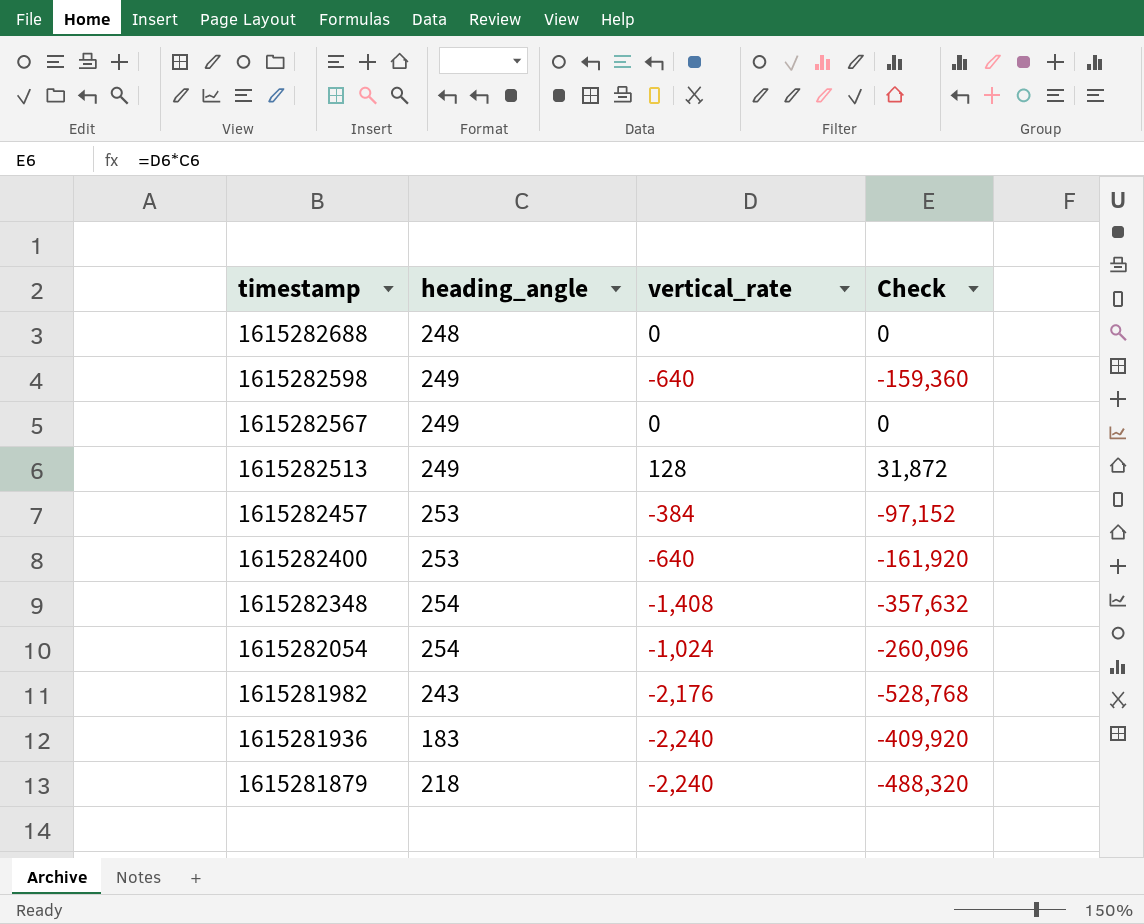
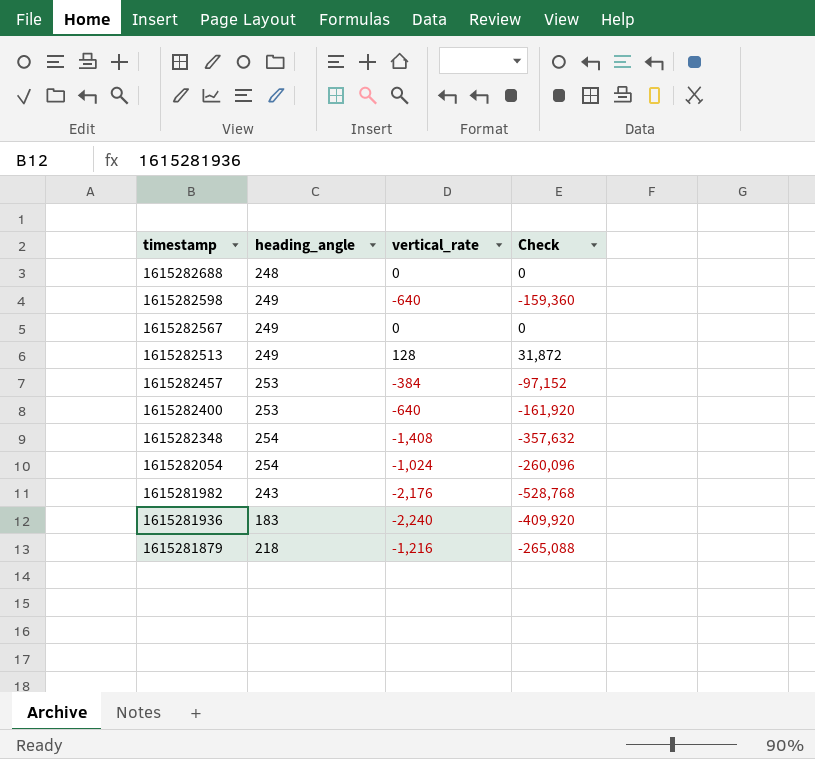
1615281879 | vertical_rate: -2,240 -> -1,216
1615281879 | Check: -488,320 -> -265,088

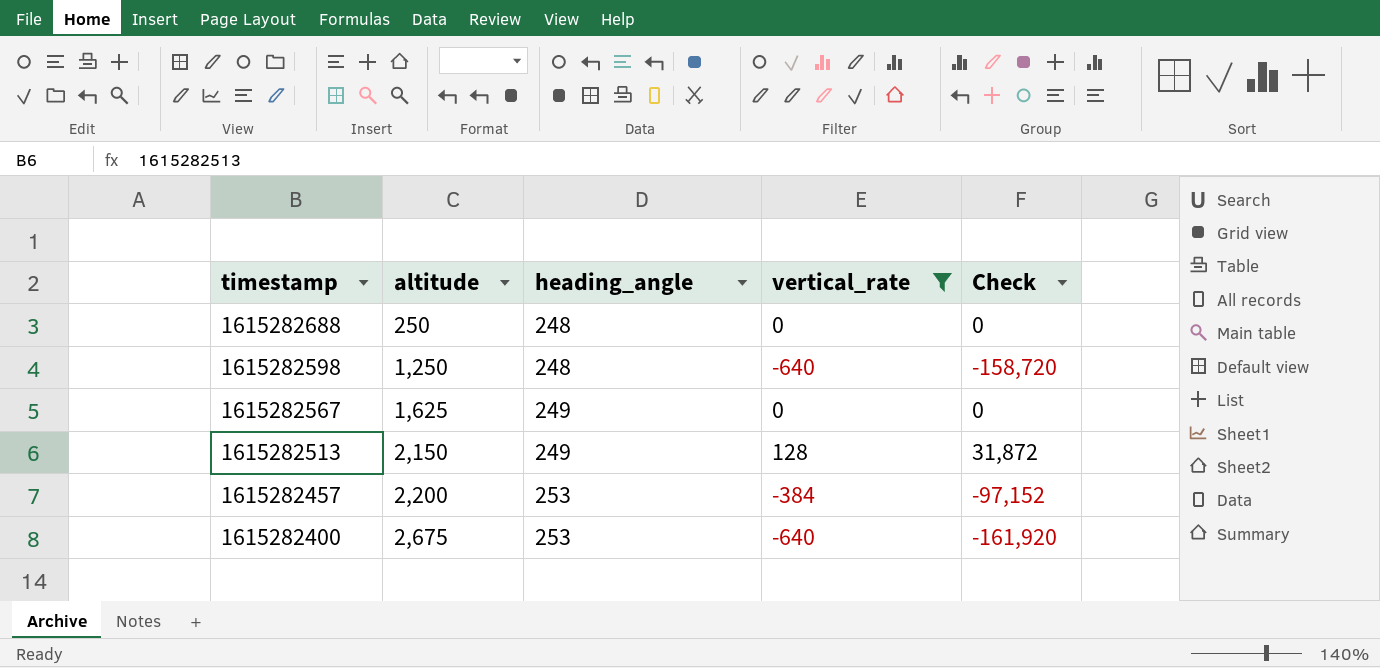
filter: none -> vertical_rate >= -640
column altitude | position: none -> 2
1615282598 | heading_angle: 249 -> 248
1615282598 | Check: -159,360 -> -158,720

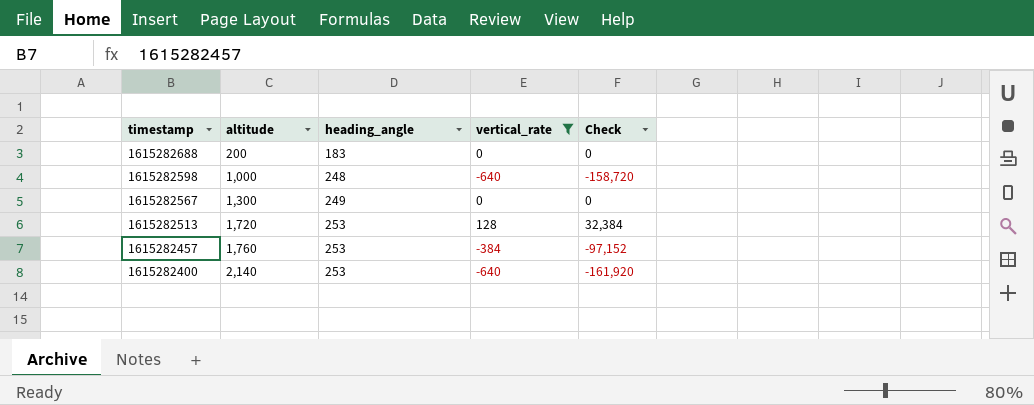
1615282688 | altitude: 250 -> 200
1615282688 | heading_angle: 248 -> 183
1615282598 | altitude: 1,250 -> 1,000
1615282567 | altitude: 1,625 -> 1,300
1615282513 | altitude: 2,150 -> 1,720
1615282513 | heading_angle: 249 -> 253
1615282513 | Check: 31,872 -> 32,384
1615282457 | altitude: 2,200 -> 1,760
1615282400 | altitude: 2,675 -> 2,140

